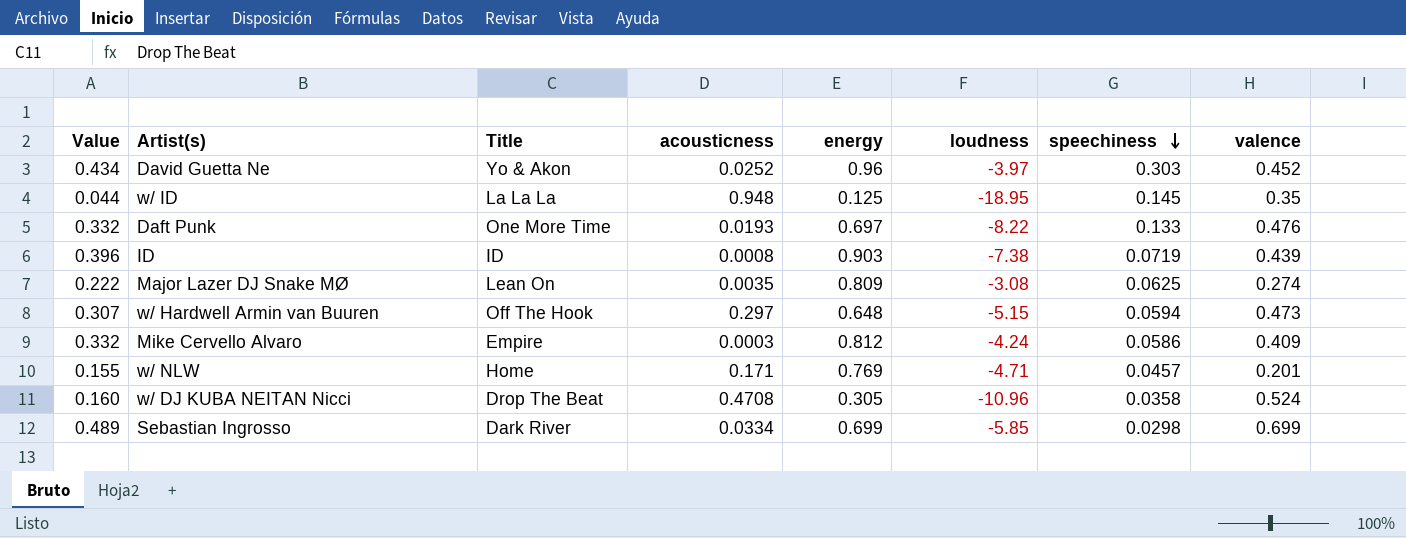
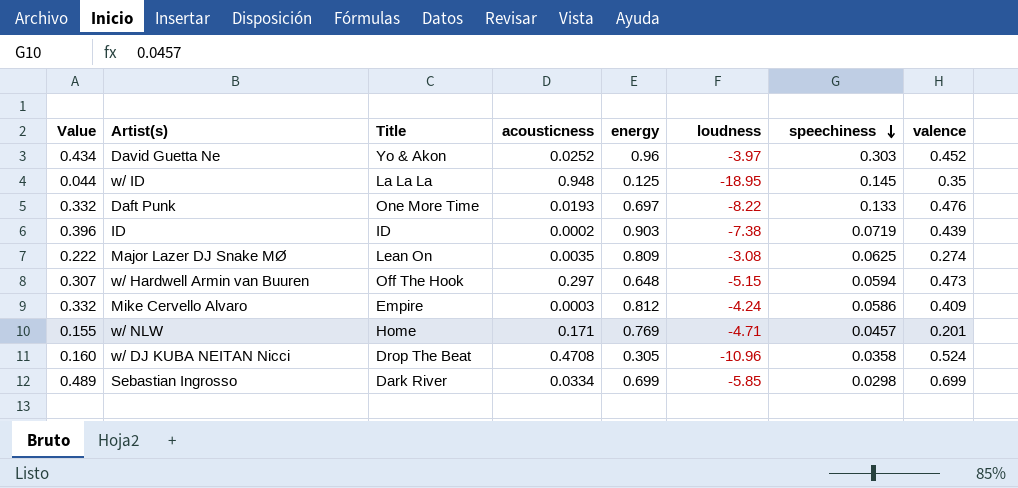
ID | acousticness: 0.0008 -> 0.0002

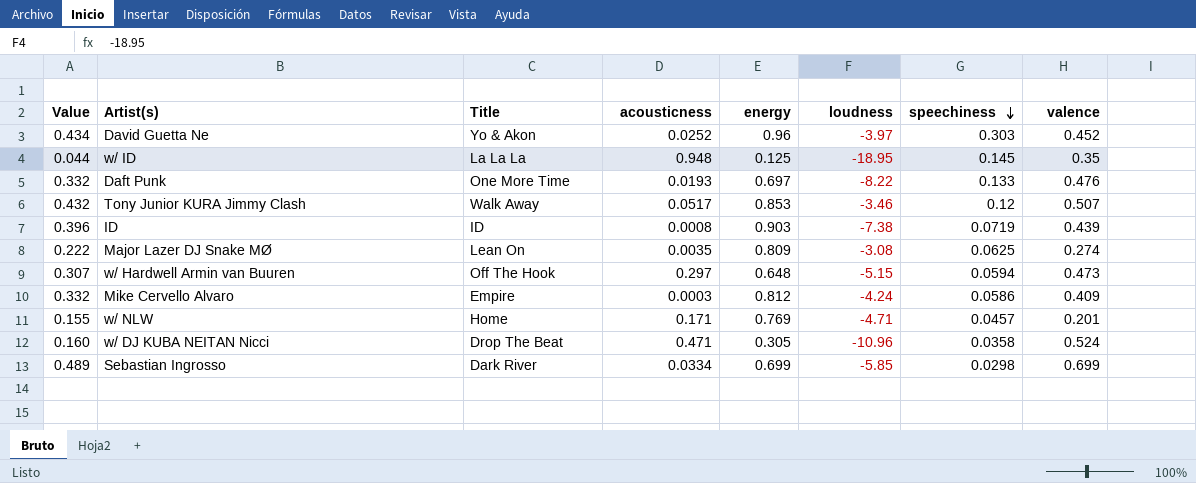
row Tony Junior KURA Jimmy Clash: none -> 0.432 | Walk Away | 0.0517 | 0.853 | -3.46 | 0.12 | 0.507
ID | acousticness: 0.0002 -> 0.0008
w/ DJ KUBA NEITAN Nicci | acousticness: 0.4708 -> 0.471

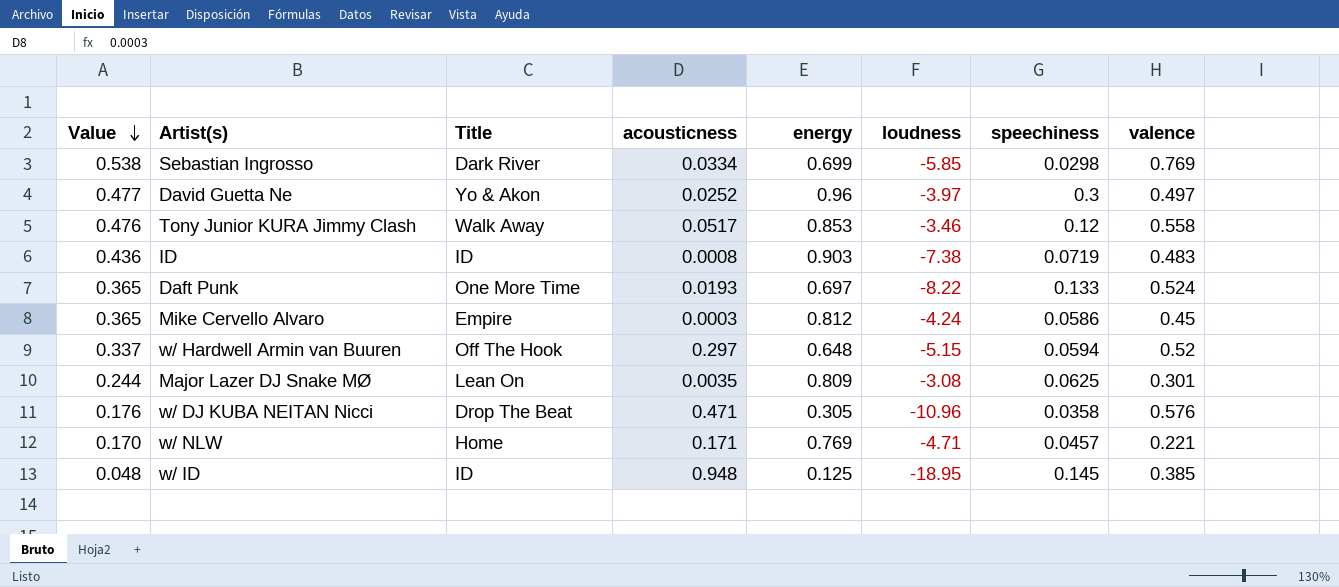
row order: speechiness descending -> Value descending
Sebastian Ingrosso | Value: 0.489 -> 0.538
Sebastian Ingrosso | valence: 0.699 -> 0.769
David Guetta Ne | Value: 0.434 -> 0.477
David Guetta Ne | speechiness: 0.303 -> 0.3
David Guetta Ne | valence: 0.452 -> 0.497
Tony Junior KURA Jimmy Clash | Value: 0.432 -> 0.476
Tony Junior KURA Jimmy Clash | valence: 0.507 -> 0.558
ID | Value: 0.396 -> 0.436
ID | valence: 0.439 -> 0.483
Daft Punk | Value: 0.332 -> 0.365
Daft Punk | valence: 0.476 -> 0.524
Mike Cervello Alvaro | Value: 0.332 -> 0.365
Mike Cervello Alvaro | valence: 0.409 -> 0.45
w/ Hardwell Armin van Buuren | Value: 0.307 -> 0.337
w/ Hardwell Armin van Buuren | valence: 0.473 -> 0.52
Major Lazer DJ Snake MØ | Value: 0.222 -> 0.244
Major Lazer DJ Snake MØ | valence: 0.274 -> 0.301
w/ DJ KUBA NEITAN Nicci | Value: 0.160 -> 0.176
w/ DJ KUBA NEITAN Nicci | valence: 0.524 -> 0.576
w/ NLW | Value: 0.155 -> 0.170
w/ NLW | valence: 0.201 -> 0.221
w/ ID | Value: 0.044 -> 0.048
w/ ID | Title: La La La -> ID
w/ ID | valence: 0.35 -> 0.385

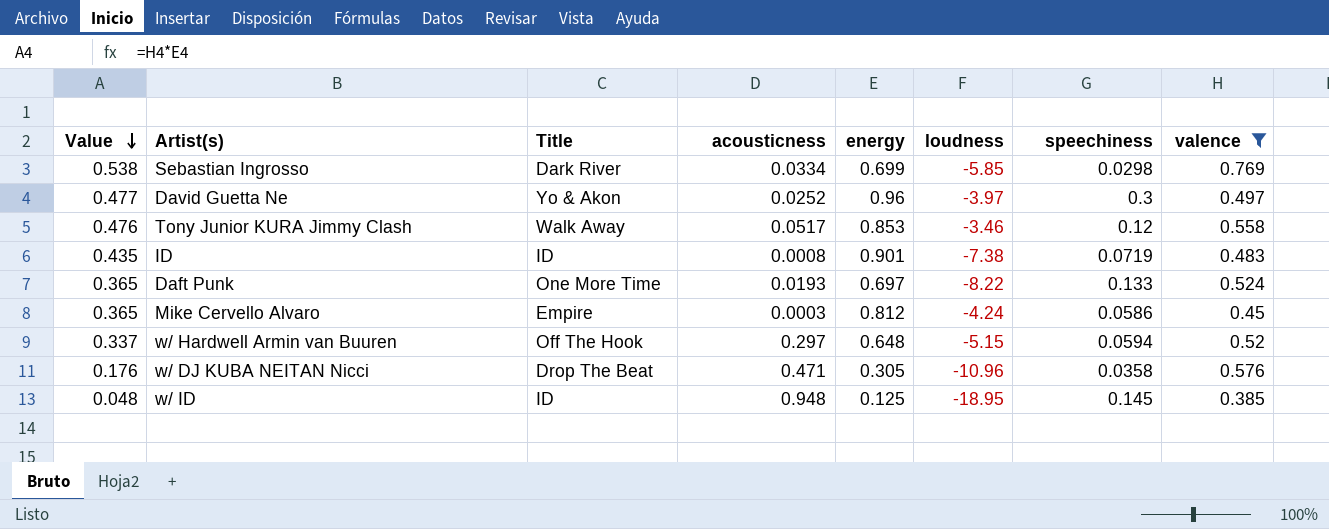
filter: none -> valence >= 0.385
ID | Value: 0.436 -> 0.435
ID | energy: 0.903 -> 0.901

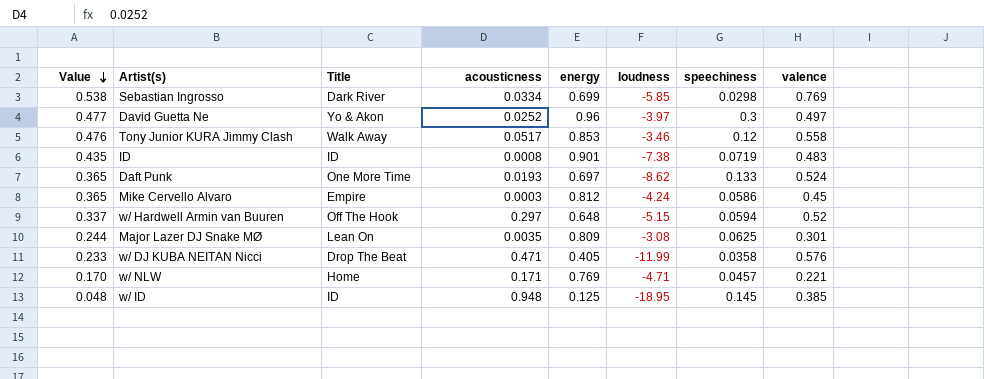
filter: valence >= 0.385 -> none
Daft Punk | loudness: -8.22 -> -8.62
w/ DJ KUBA NEITAN Nicci | Value: 0.176 -> 0.233
w/ DJ KUBA NEITAN Nicci | energy: 0.305 -> 0.405
w/ DJ KUBA NEITAN Nicci | loudness: -10.96 -> -11.99

